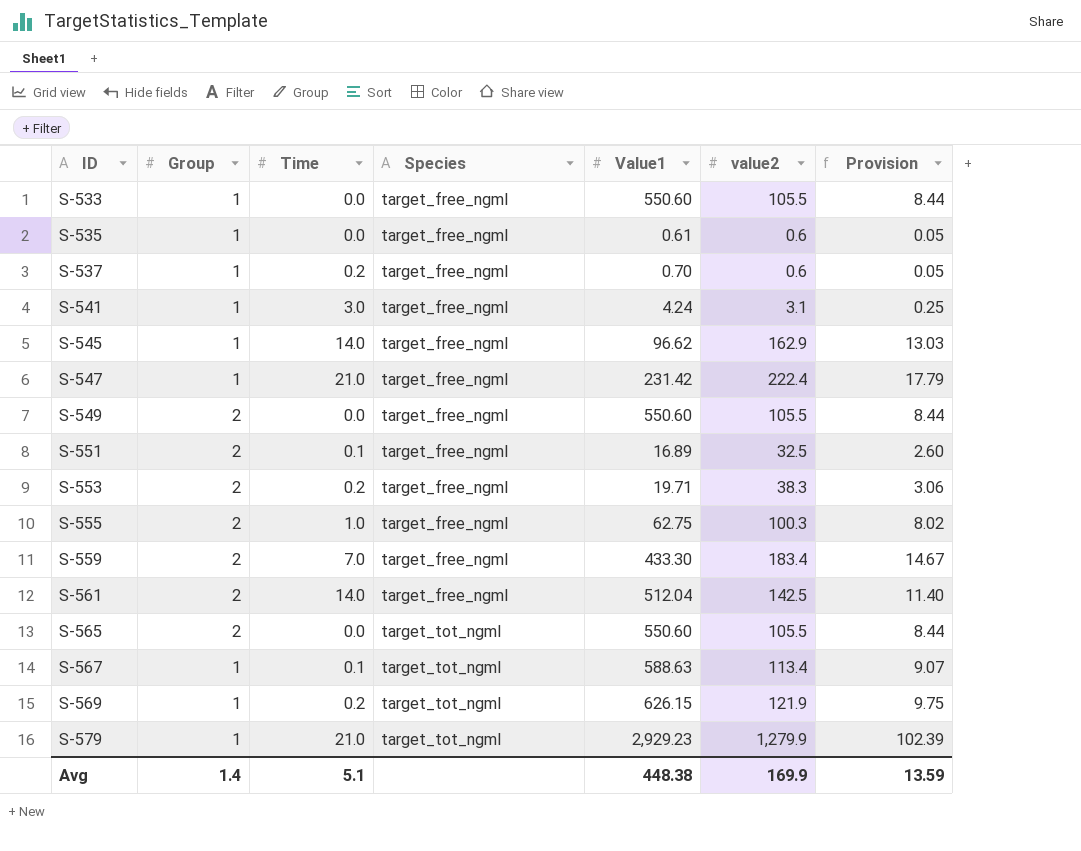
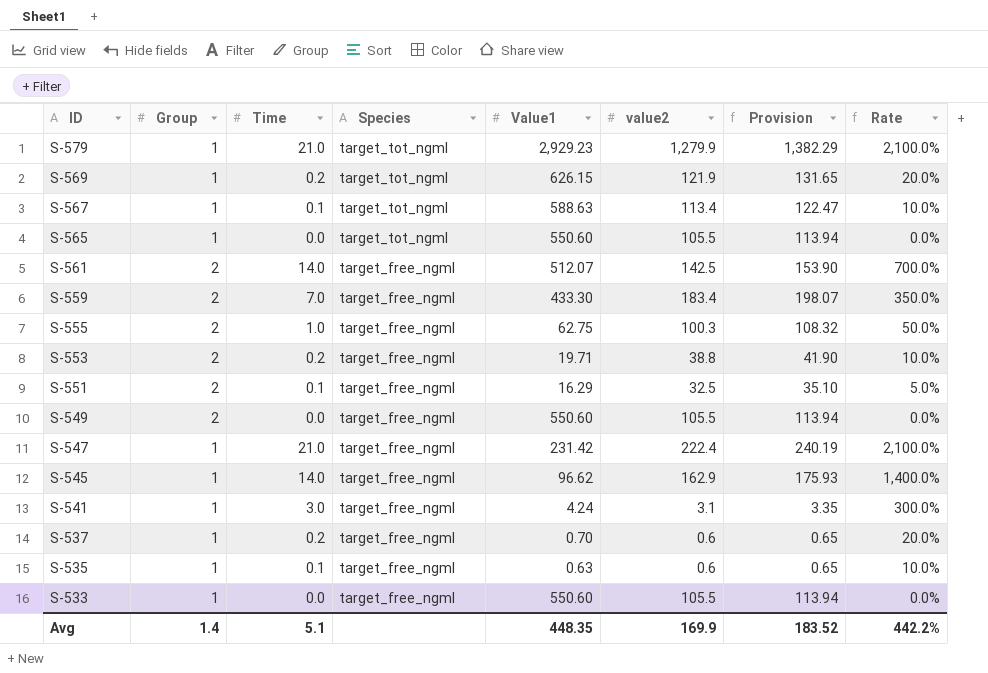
row order: ID ascending -> ID descending
column Provision | formula: [value2] * 0.08 -> [value2] * 1.08
column Rate | formula: none -> [Time] / [Group]
S-565 | Group: 2 -> 1
S-561 | Value1: 512.04 -> 512.07
S-553 | value2: 38.3 -> 38.8
S-551 | Value1: 16.89 -> 16.29
S-535 | Time: 0.0 -> 0.1
S-535 | Value1: 0.61 -> 0.63
Avg | Value1: 448.38 -> 448.35
Avg | Provision: 13.59 -> 183.52

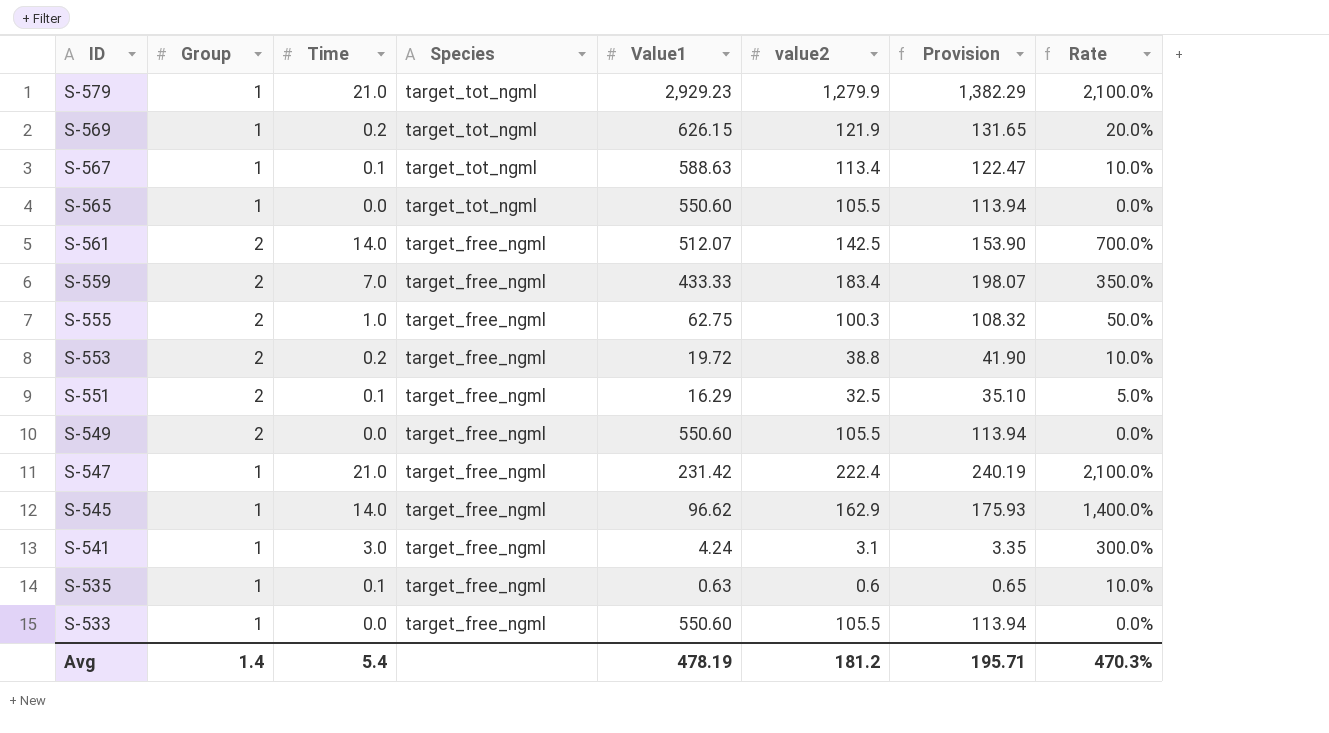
row S-537: 1 | 0.2 | target_free_ngml | 0.70 | 0.6 | 0.65 | 20.0% -> none
S-559 | Value1: 433.30 -> 433.33
S-553 | Value1: 19.71 -> 19.72
Avg | Time: 5.1 -> 5.4
Avg | Value1: 448.35 -> 478.19
Avg | value2: 169.9 -> 181.2
Avg | Provision: 183.52 -> 195.71
Avg | Rate: 442.2% -> 470.3%

